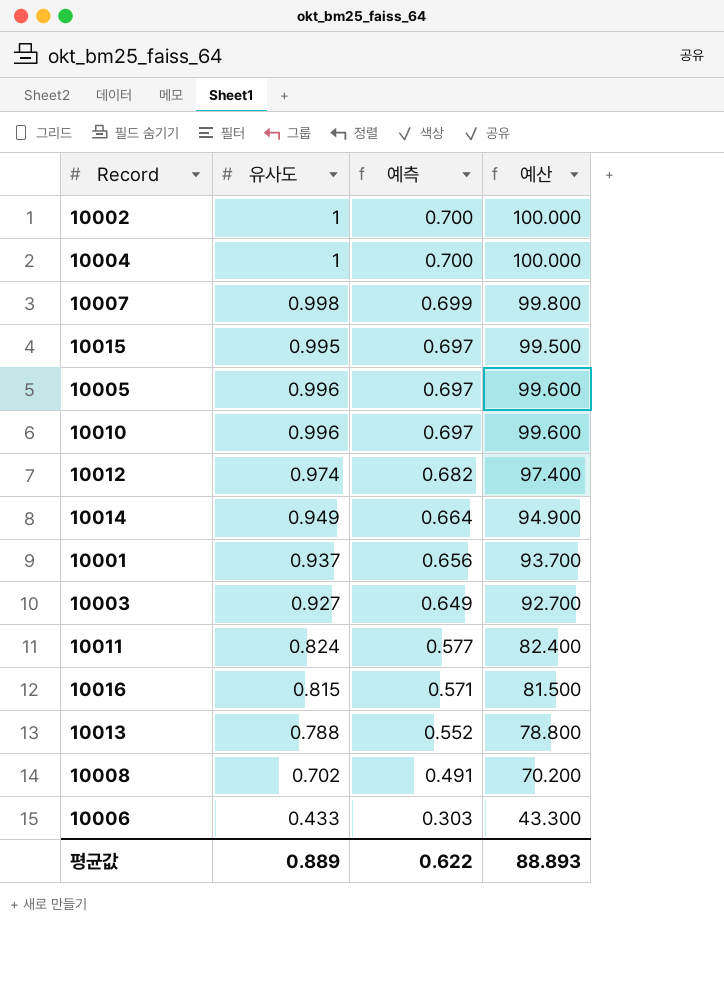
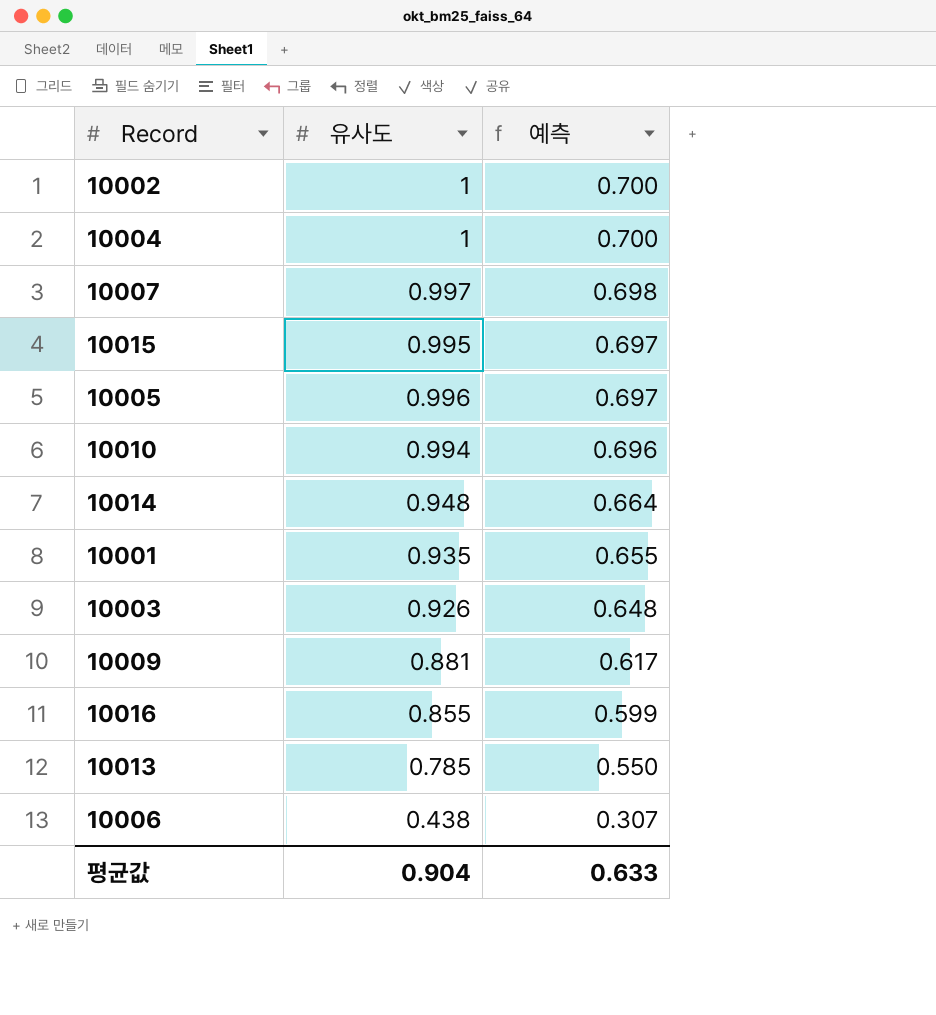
column 예산 | formula: [유사도] * 100 -> none
row 10012: 0.974 | 0.682 | 97.400 -> none
row 10011: 0.824 | 0.577 | 82.400 -> none
row 10008: 0.702 | 0.491 | 70.200 -> none
10007 | 유사도: 0.998 -> 0.997
10007 | 예측: 0.699 -> 0.698
10010 | 유사도: 0.996 -> 0.994
10010 | 예측: 0.697 -> 0.696
10014 | 유사도: 0.949 -> 0.948
10001 | 유사도: 0.937 -> 0.935
10001 | 예측: 0.656 -> 0.655
10003 | 유사도: 0.927 -> 0.926
10003 | 예측: 0.649 -> 0.648
row 10009: none -> 0.881 | 0.617
10016 | 유사도: 0.815 -> 0.855
10016 | 예측: 0.571 -> 0.599
10013 | 유사도: 0.788 -> 0.785
10013 | 예측: 0.552 -> 0.550
10006 | 유사도: 0.433 -> 0.438
10006 | 예측: 0.303 -> 0.307
평균값 | 유사도: 0.889 -> 0.904
평균값 | 예측: 0.622 -> 0.633

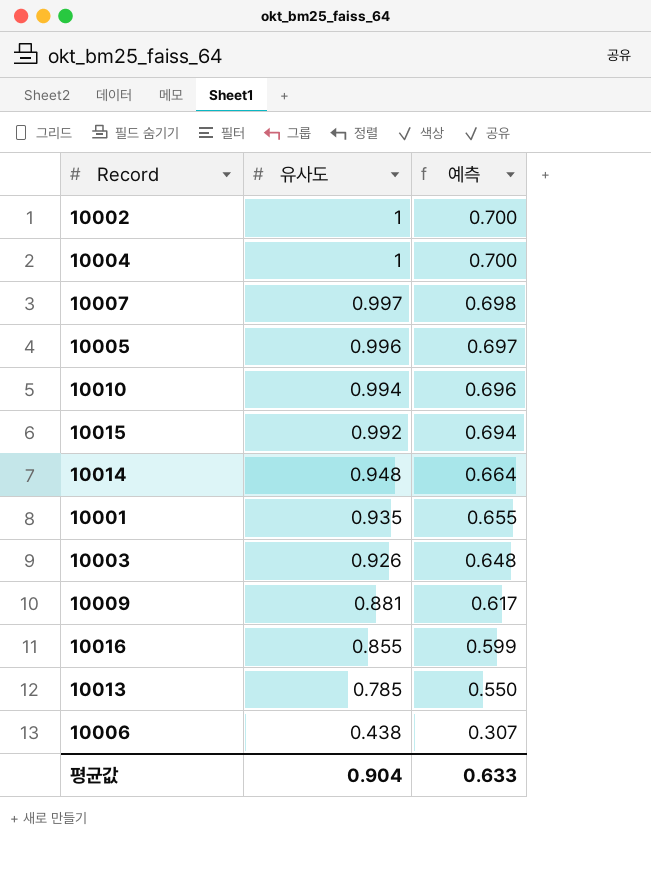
row order: 예측 descending -> 유사도 descending
10015 | 유사도: 0.995 -> 0.992
10015 | 예측: 0.697 -> 0.694

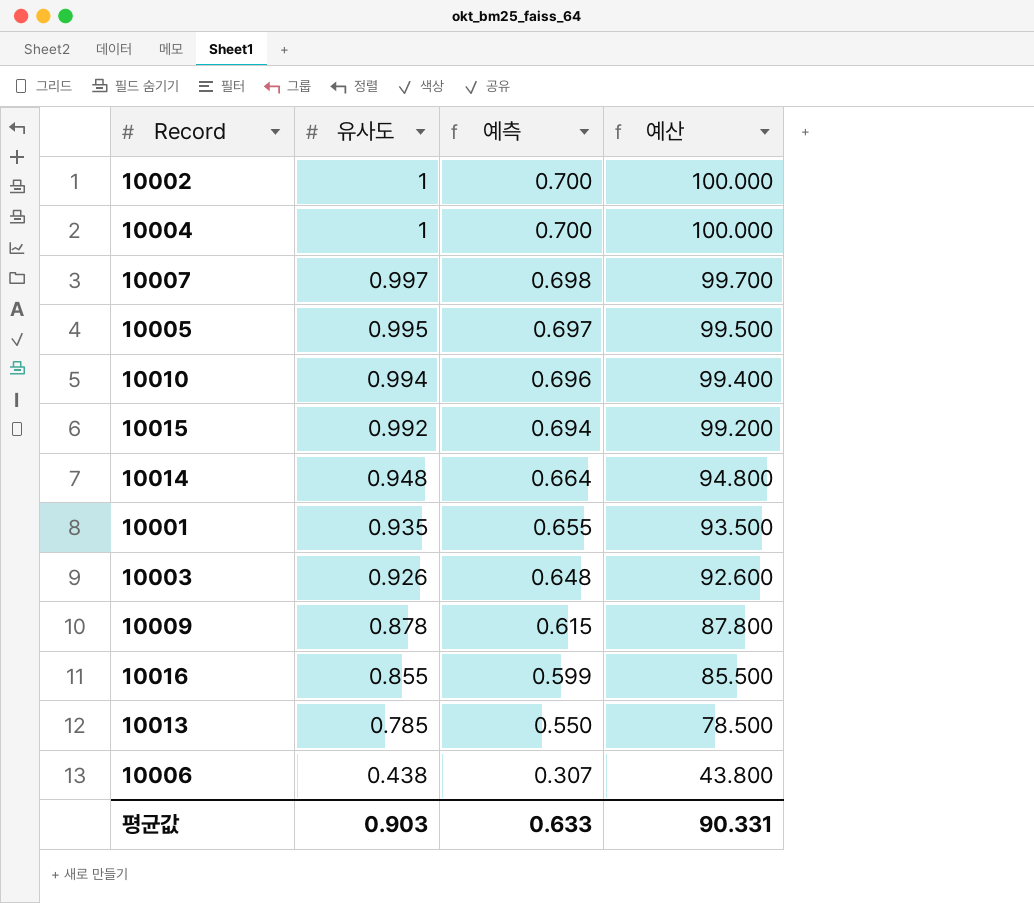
column 예산 | formula: none -> [유사도] * 100
10005 | 유사도: 0.996 -> 0.995
10009 | 유사도: 0.881 -> 0.878
10009 | 예측: 0.617 -> 0.615
평균값 | 유사도: 0.904 -> 0.903

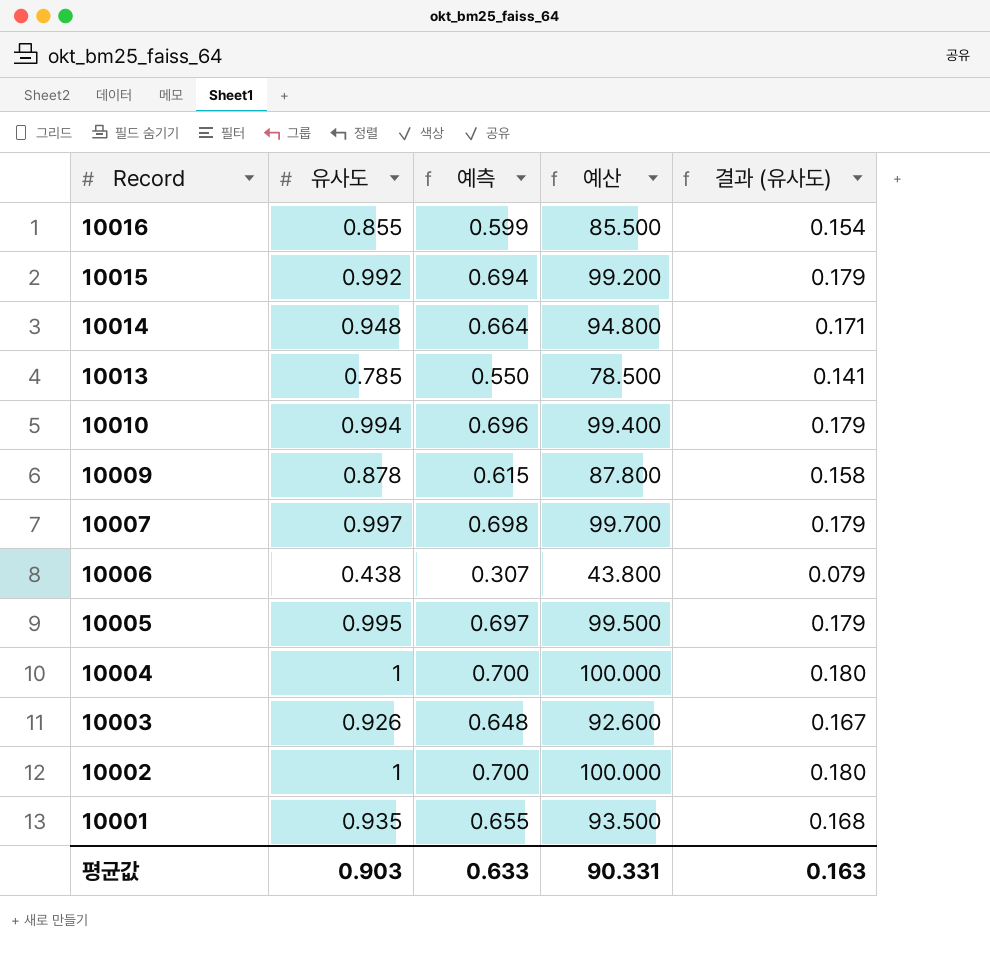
row order: 유사도 descending -> Record descending
column 결과 (유사도) | formula: none -> [유사도] * 0.18

